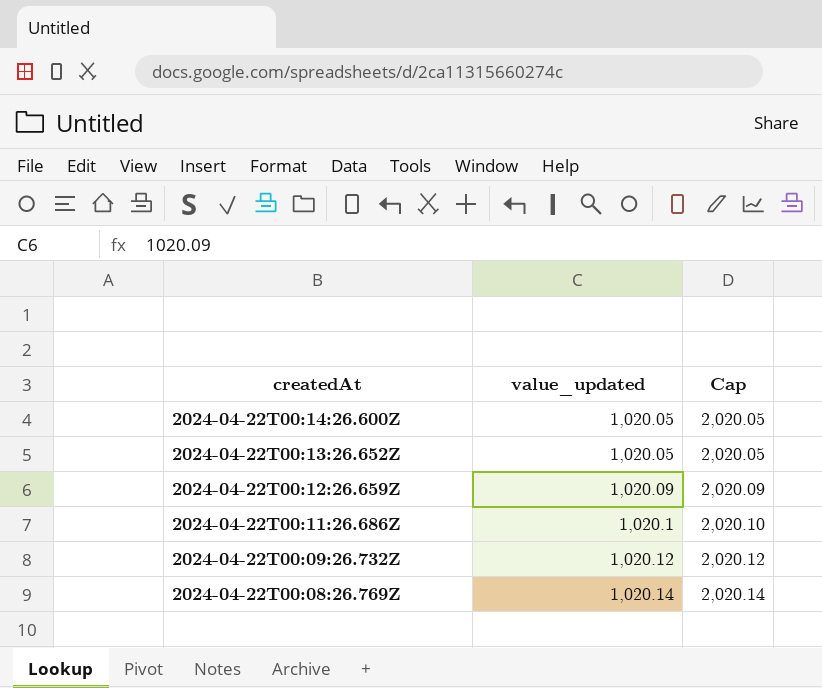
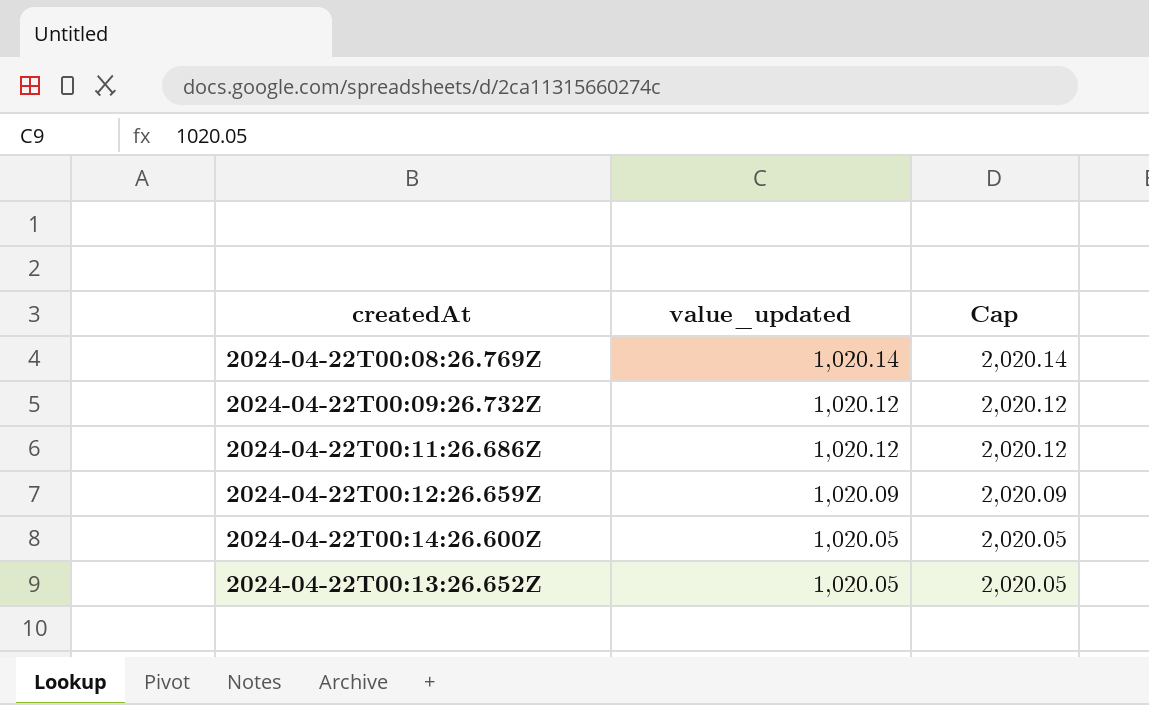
row order: createdAt descending -> value_updated descending
2024-04-22T00:11:26.686Z | value_updated: 1,020.1 -> 1,020.12
2024-04-22T00:11:26.686Z | Cap: 2,020.10 -> 2,020.12

